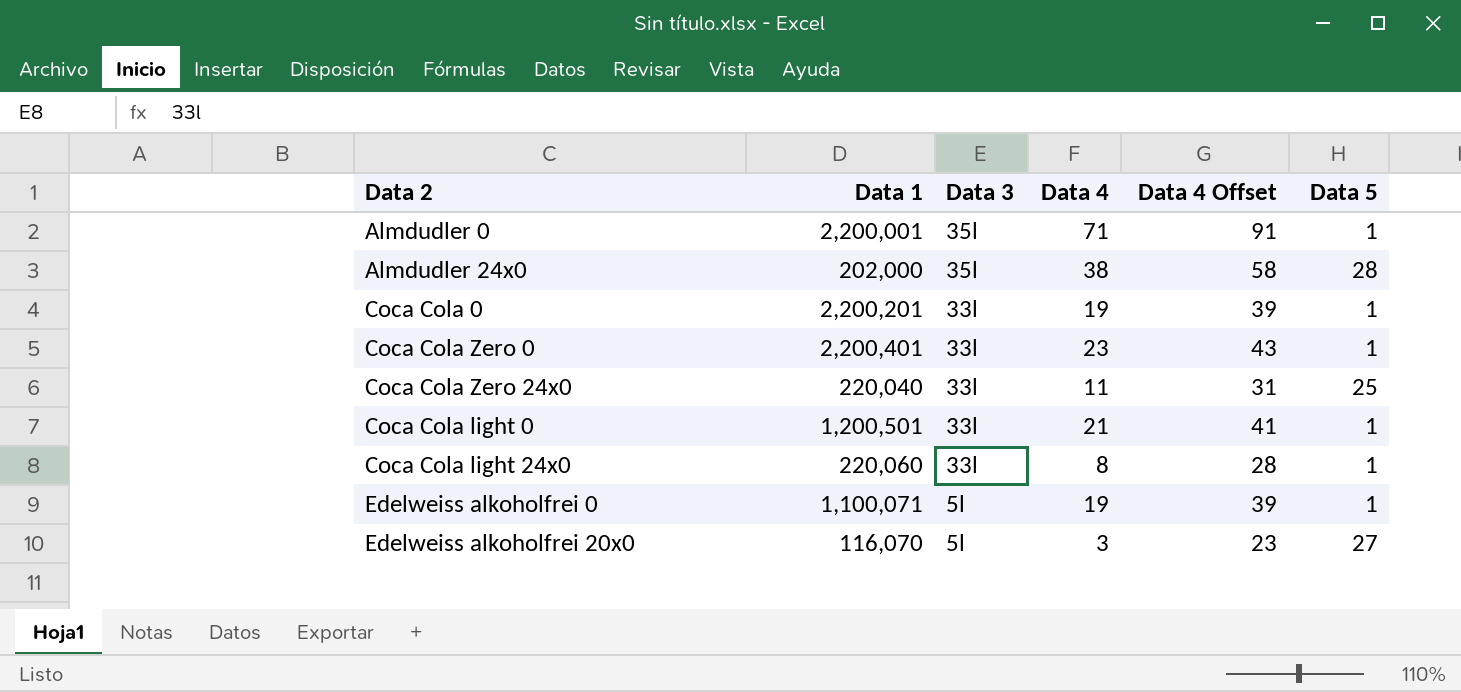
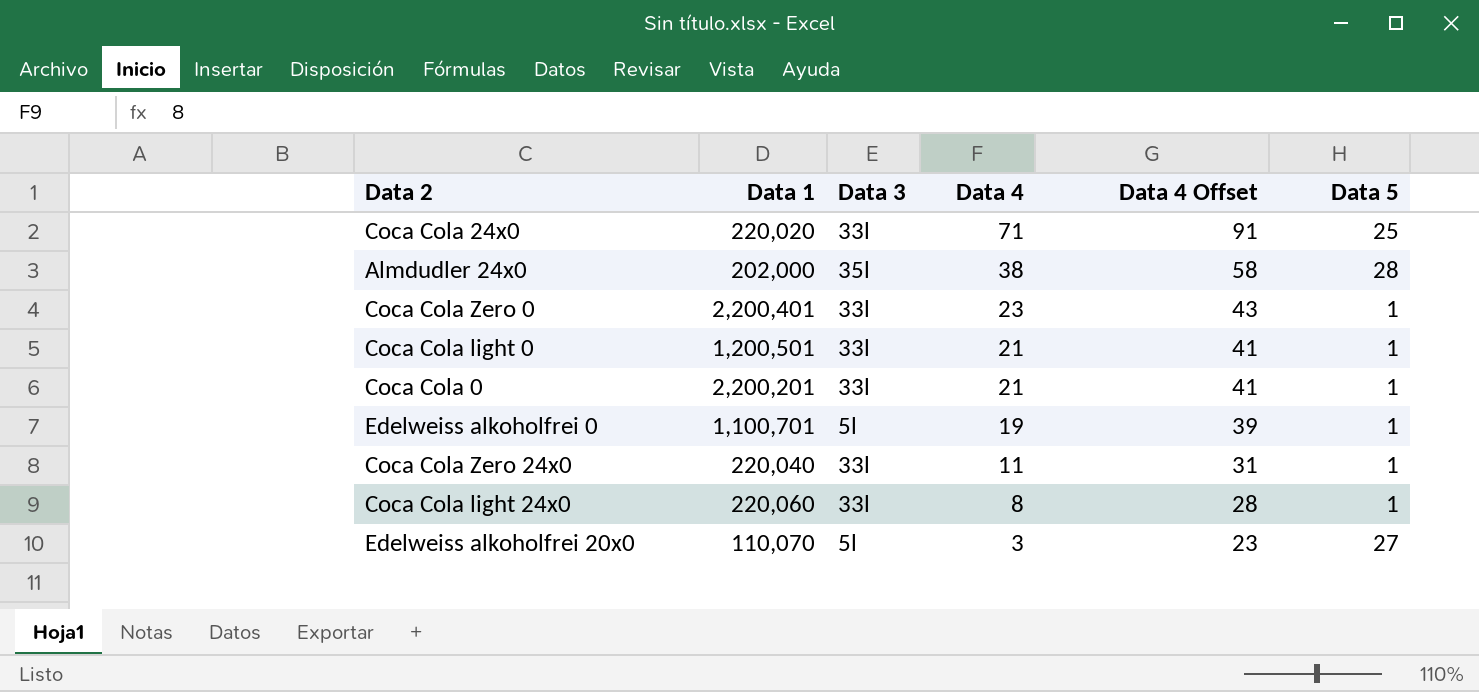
row order: Data 3 descending -> Data 4 descending
row Almdudler 0: 2,200,001 | 35l | 71 | 91 | 1 -> none
row Coca Cola 24x0: none -> 220,020 | 33l | 71 | 91 | 25
Coca Cola 0 | Data 4: 19 -> 21
Coca Cola 0 | Data 4 Offset: 39 -> 41
Edelweiss alkoholfrei 0 | Data 1: 1,100,071 -> 1,100,701
Coca Cola Zero 24x0 | Data 5: 25 -> 1
Edelweiss alkoholfrei 20x0 | Data 1: 116,070 -> 110,070

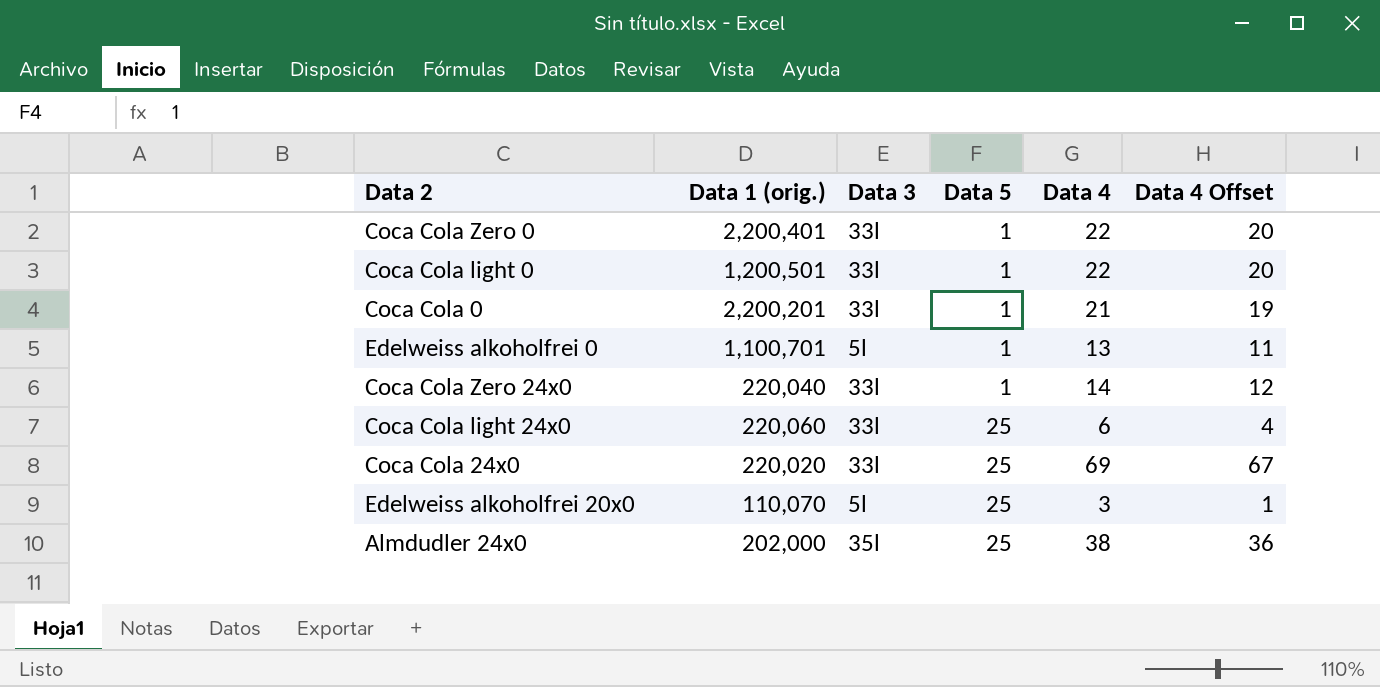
row order: Data 4 descending -> Data 5 ascending
column name: Data 1 -> Data 1 (orig.)
column Data 5 | position: 6 -> 4
column Data 4 Offset | formula: [Data 4] + 20 -> [Data 4] - 2
Coca Cola Zero 0 | Data 4: 23 -> 22
Coca Cola light 0 | Data 4: 21 -> 22
Edelweiss alkoholfrei 0 | Data 4: 19 -> 13
Coca Cola Zero 24x0 | Data 4: 11 -> 14
Coca Cola light 24x0 | Data 5: 1 -> 25
Coca Cola light 24x0 | Data 4: 8 -> 6
Coca Cola 24x0 | Data 4: 71 -> 69
Edelweiss alkoholfrei 20x0 | Data 5: 27 -> 25
Almdudler 24x0 | Data 5: 28 -> 25

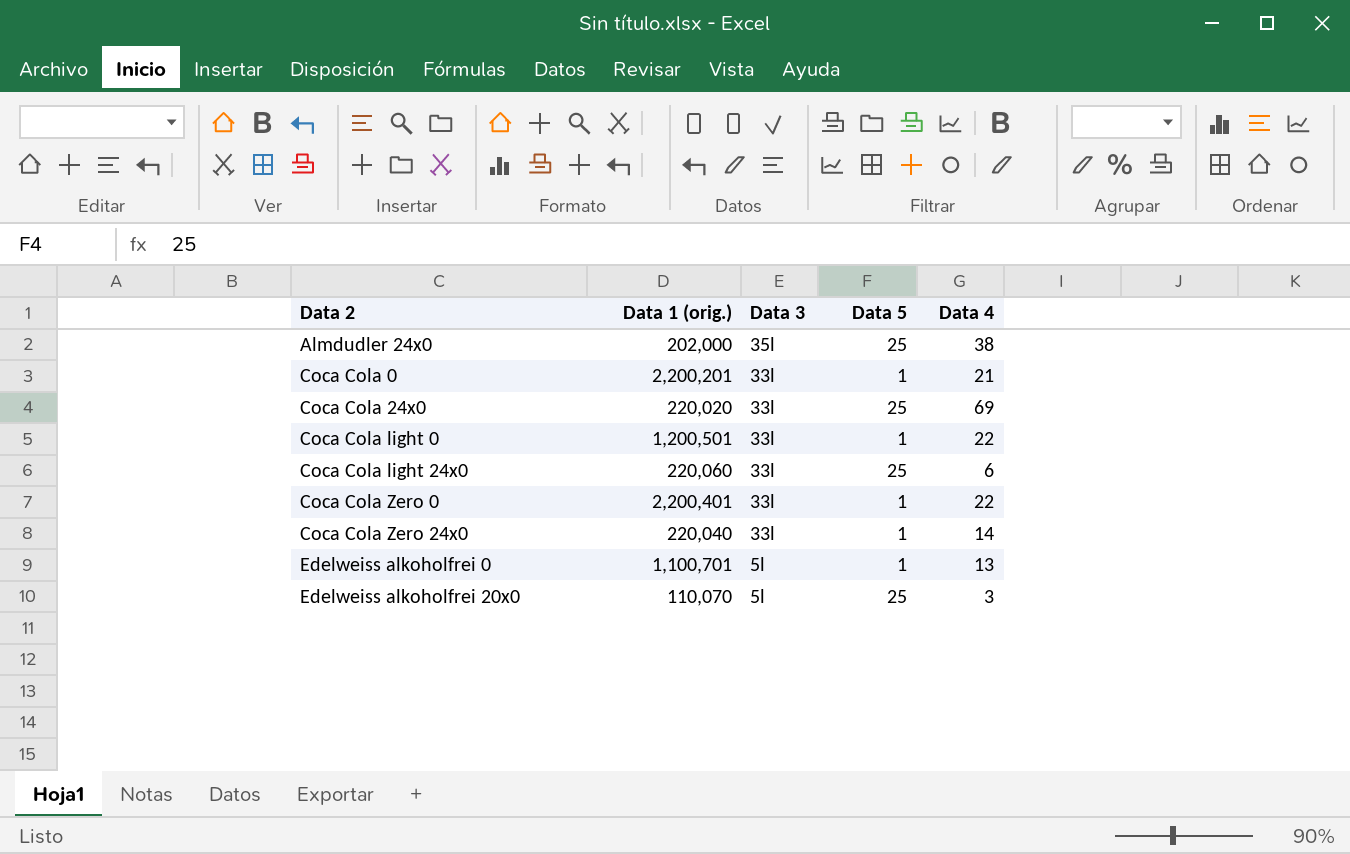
row order: Data 5 ascending -> Data 2 ascending
column Data 4 Offset | formula: [Data 4] - 2 -> none

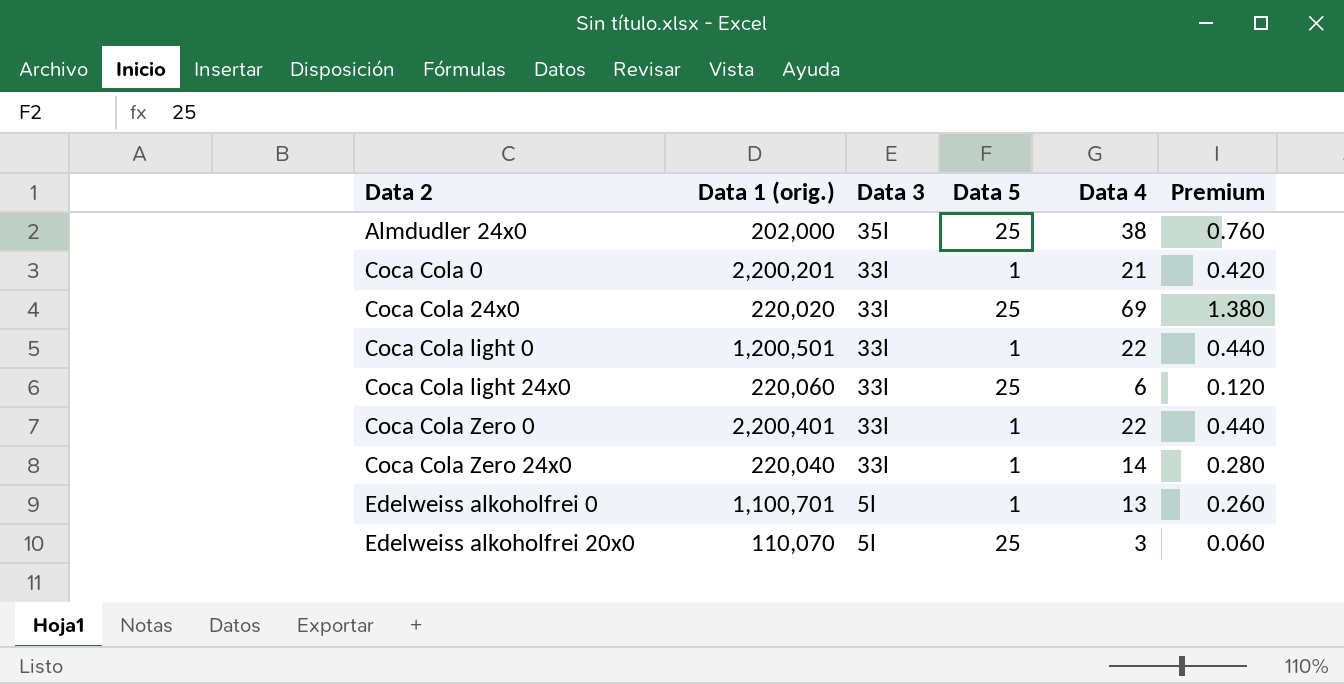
column Premium | formula: none -> [Data 4] * 0.02

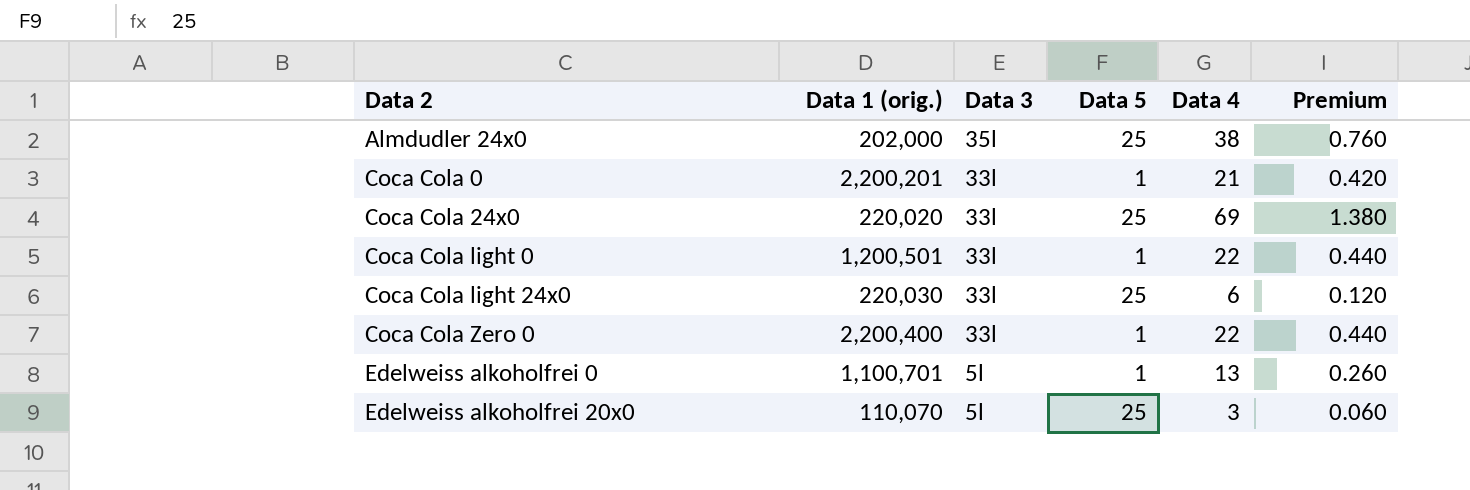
row Coca Cola Zero 24x0: 220,040 | 33l | 1 | 14 | 0.280 -> none
Coca Cola light 24x0 | Data 1 (orig.): 220,060 -> 220,030
Coca Cola Zero 0 | Data 1 (orig.): 2,200,401 -> 2,200,400

